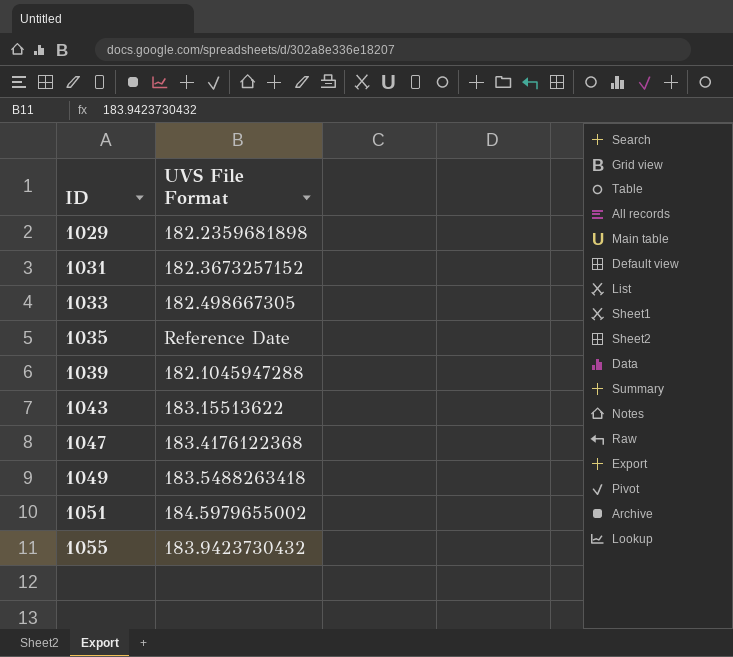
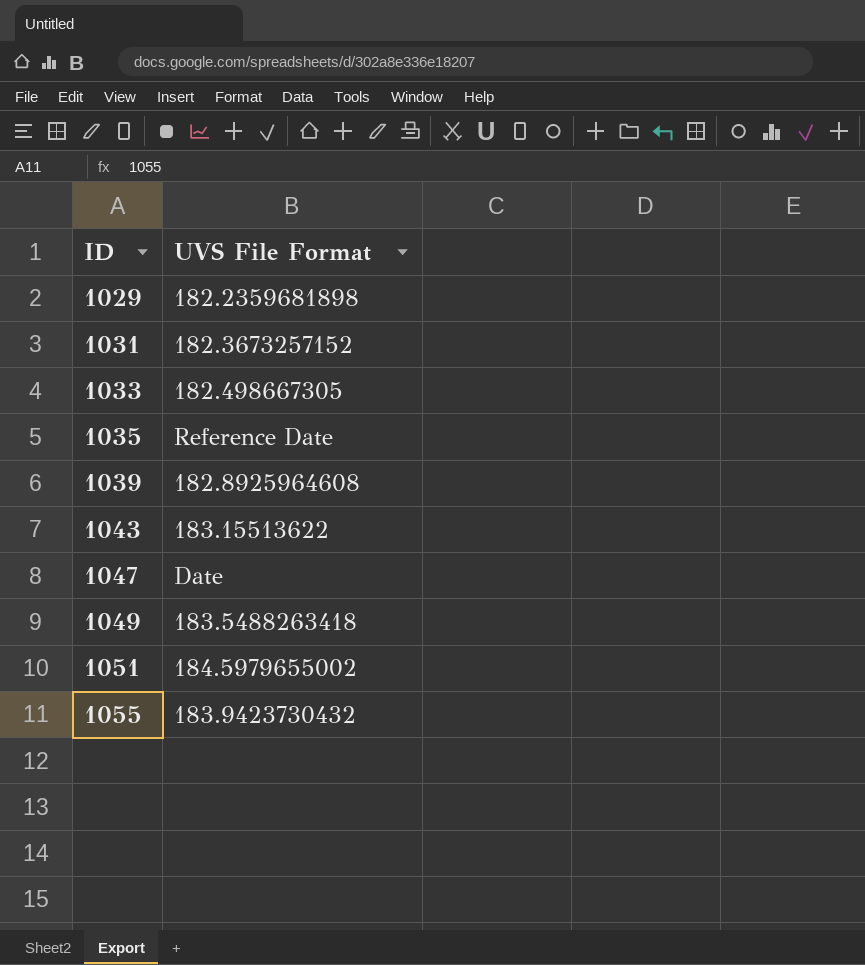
1039 | UVS File Format: 182.1045947288 -> 182.8925964608
1047 | UVS File Format: 183.4176122368 -> Date

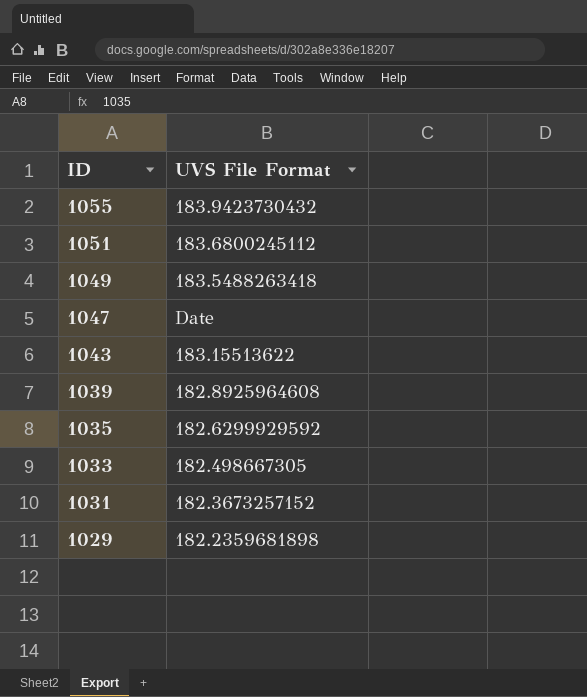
row order: ID ascending -> ID descending
1051 | UVS File Format: 184.5979655002 -> 183.6800245112
1035 | UVS File Format: Reference Date -> 182.6299929592

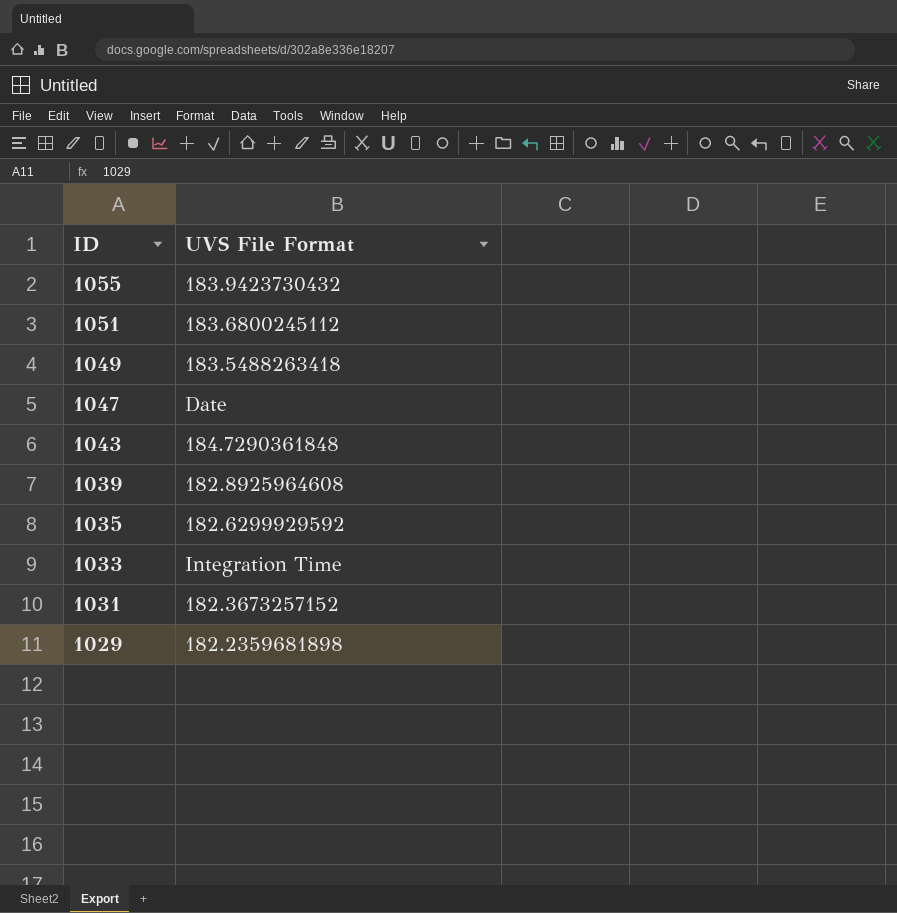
1043 | UVS File Format: 183.15513622 -> 184.7290361848
1033 | UVS File Format: 182.498667305 -> Integration Time

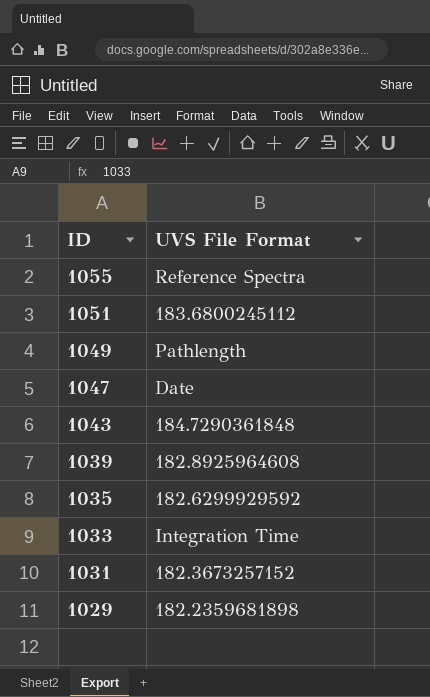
1055 | UVS File Format: 183.9423730432 -> Reference Spectra
1049 | UVS File Format: 183.5488263418 -> Pathlength

